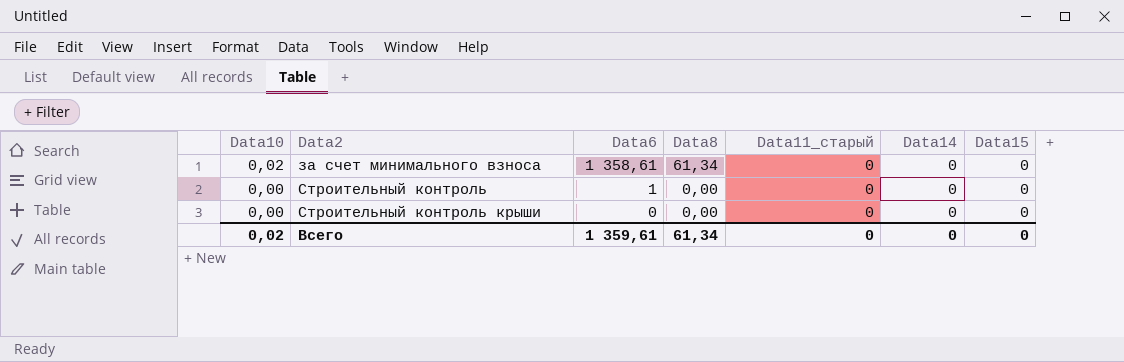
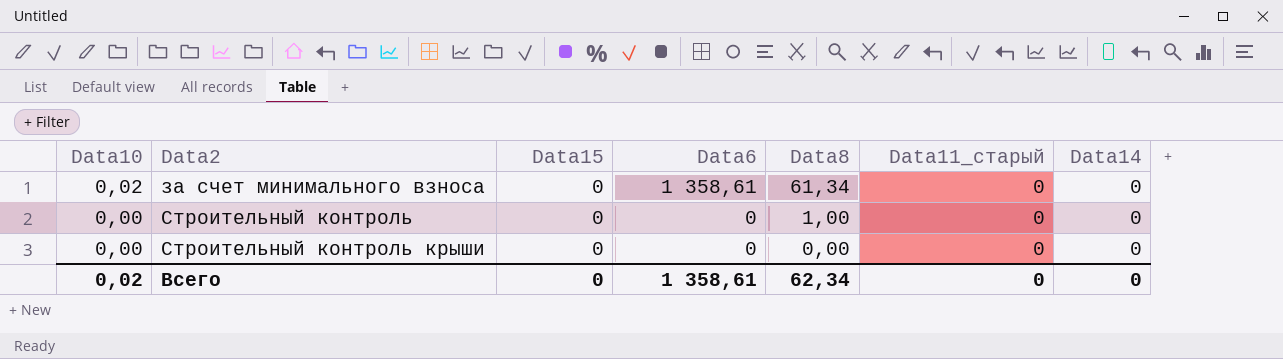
column Data15 | position: 7 -> 3
Строительный контроль | Data6: 1 -> 0
Строительный контроль | Data8: 0,00 -> 1,00
Всего | Data6: 1 359,61 -> 1 358,61
Всего | Data8: 61,34 -> 62,34

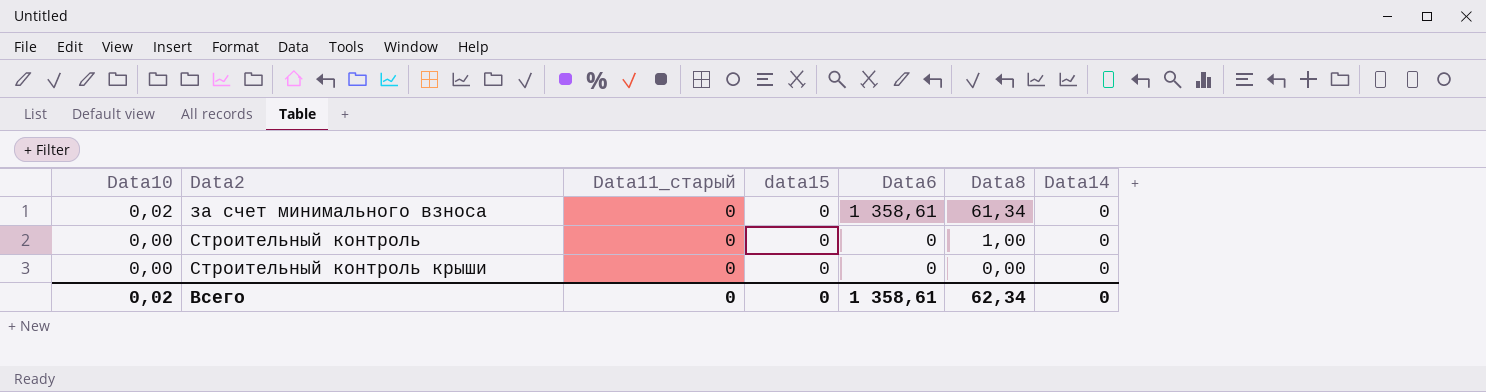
column Data11_старый | position: 6 -> 3
column name: Data15 -> data15

